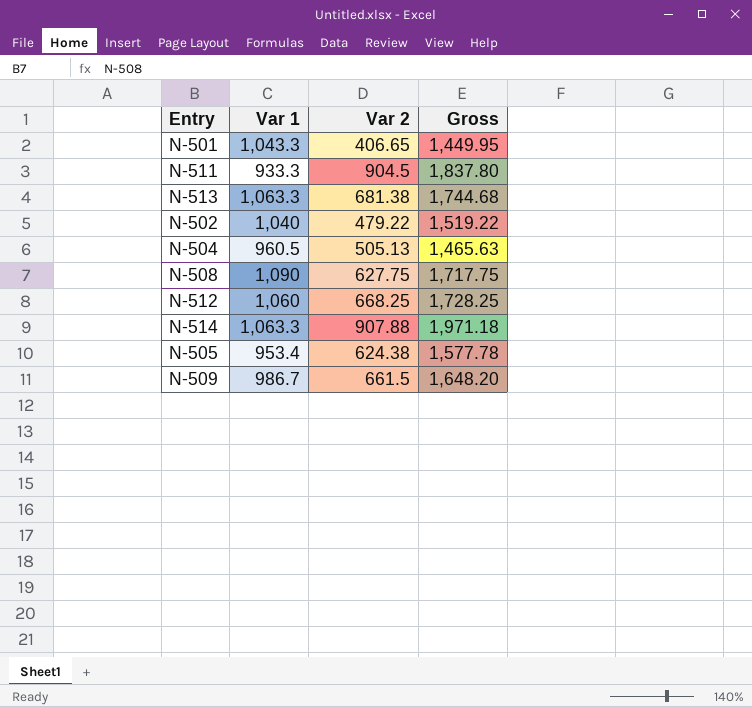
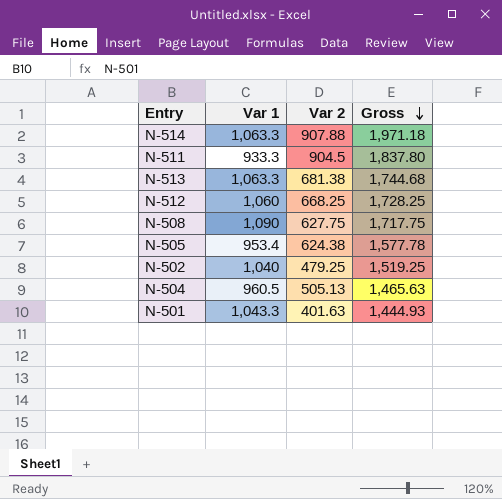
row order: none -> Gross descending
row N-509: 986.7 | 661.5 | 1,648.20 -> none
N-502 | Var 2: 479.22 -> 479.25
N-502 | Gross: 1,519.22 -> 1,519.25
N-501 | Var 2: 406.65 -> 401.63
N-501 | Gross: 1,449.95 -> 1,444.93

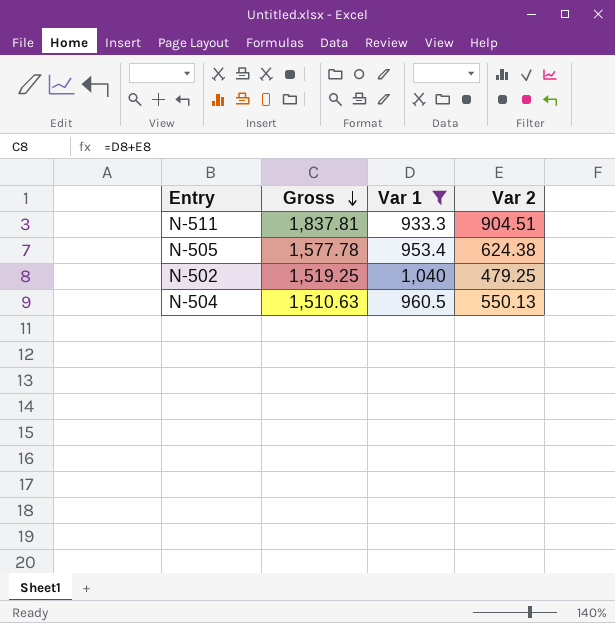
filter: none -> Var 1 <= 1,040
column Gross | position: 4 -> 2
N-511 | Gross: 1,837.80 -> 1,837.81
N-511 | Var 2: 904.5 -> 904.51
N-504 | Gross: 1,465.63 -> 1,510.63
N-504 | Var 2: 505.13 -> 550.13

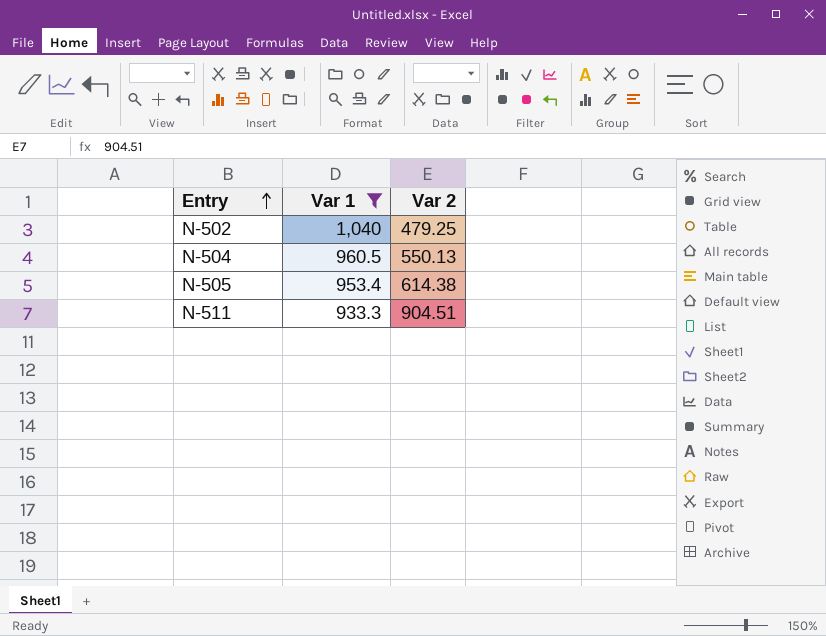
row order: Gross descending -> Entry ascending
column Gross | formula: [Var 1] + [Var 2] -> none
N-505 | Var 2: 624.38 -> 614.38

